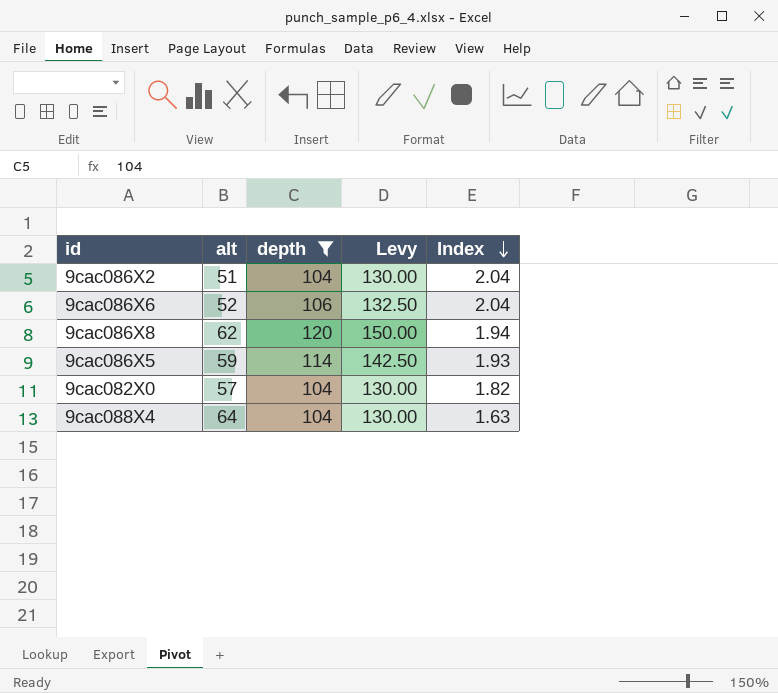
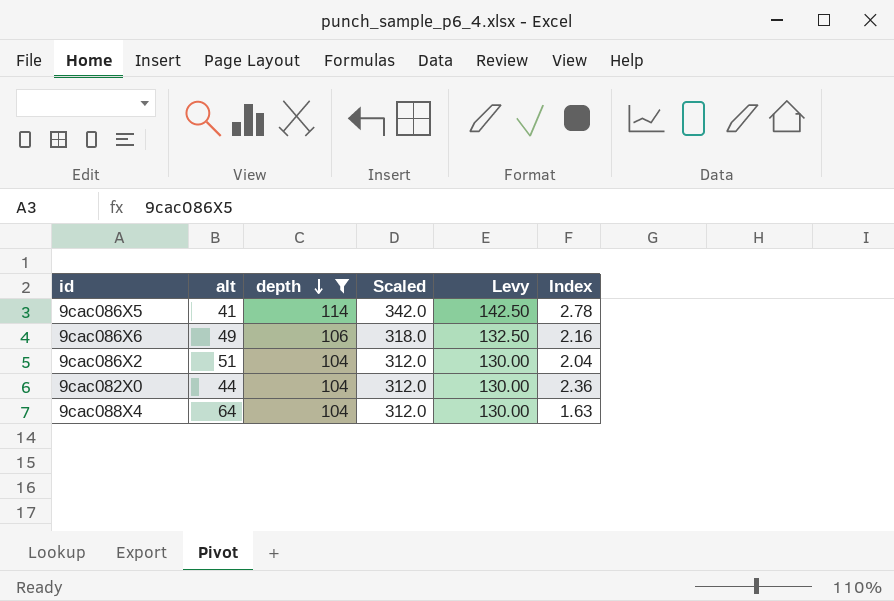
row order: Index descending -> depth descending
column Scaled | formula: none -> [depth] * 3
row 9cac086X8: 62 | 120 | 150.00 | 1.94 -> none
9cac086X5 | alt: 59 -> 41
9cac086X5 | Index: 1.93 -> 2.78
9cac086X6 | alt: 52 -> 49
9cac086X6 | Index: 2.04 -> 2.16
9cac082X0 | alt: 57 -> 44
9cac082X0 | Index: 1.82 -> 2.36

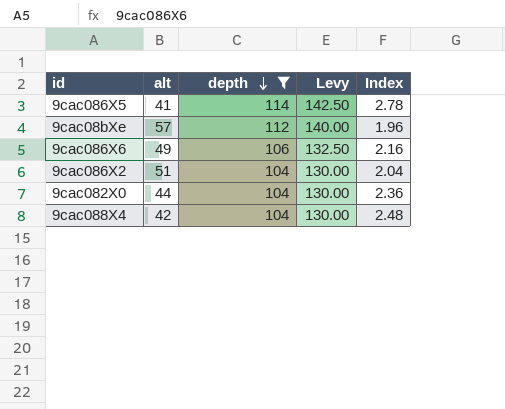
column Scaled | formula: [depth] * 3 -> none
row 9cac08bXe: none -> 57 | 112 | 140.00 | 1.96
9cac088X4 | alt: 64 -> 42
9cac088X4 | Index: 1.63 -> 2.48

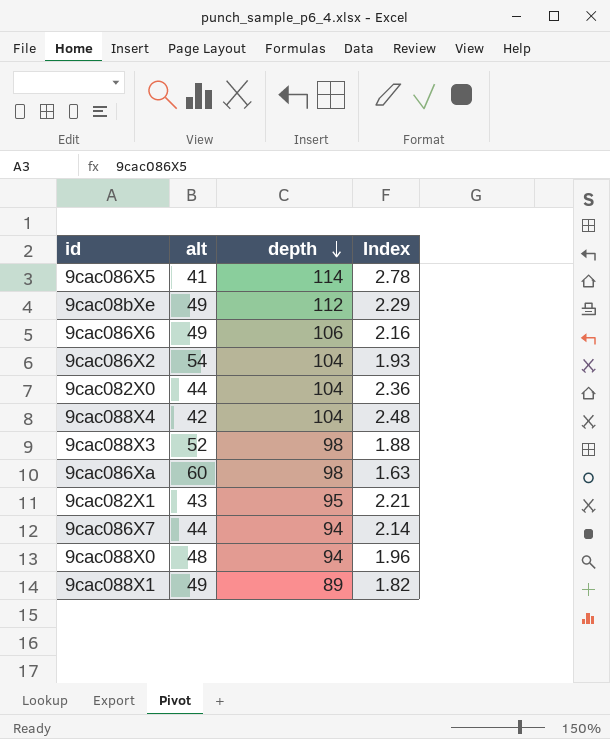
filter: depth >= 104 -> none
column Levy | formula: [depth] * 1.25 -> none
9cac08bXe | alt: 57 -> 49
9cac08bXe | Index: 1.96 -> 2.29
9cac086X2 | alt: 51 -> 54
9cac086X2 | Index: 2.04 -> 1.93

